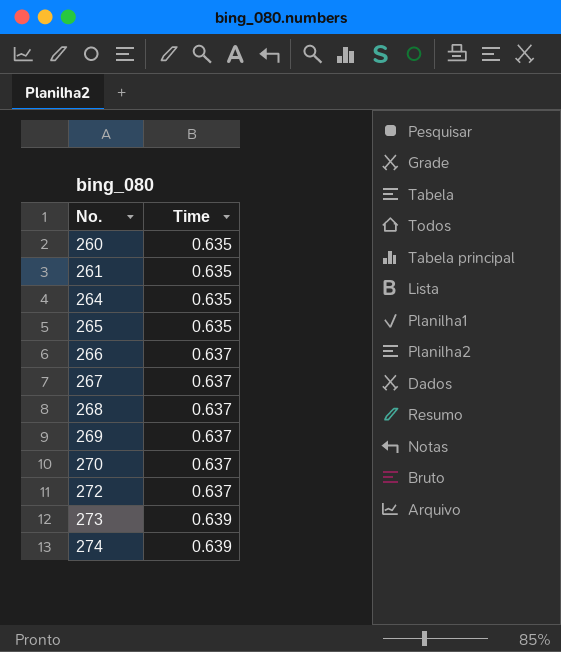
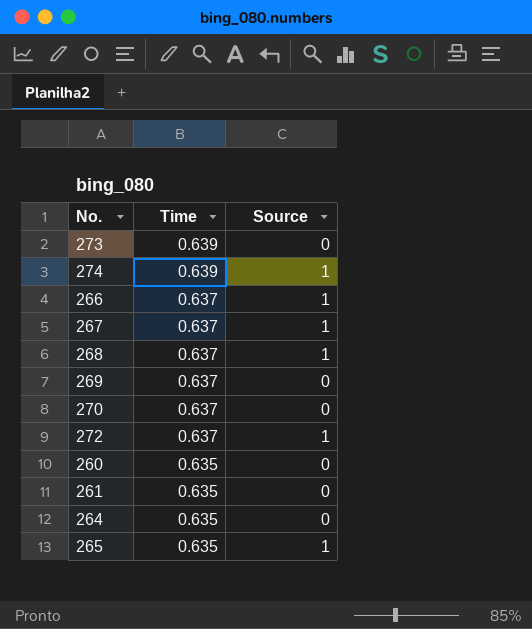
row order: No. ascending -> Time descending
column Source | position: none -> 3

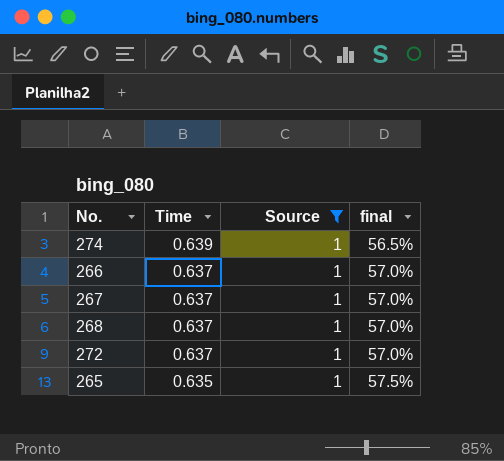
filter: none -> Source = 1
column final | formula: none -> ([Source] - [Time]) / [Time]

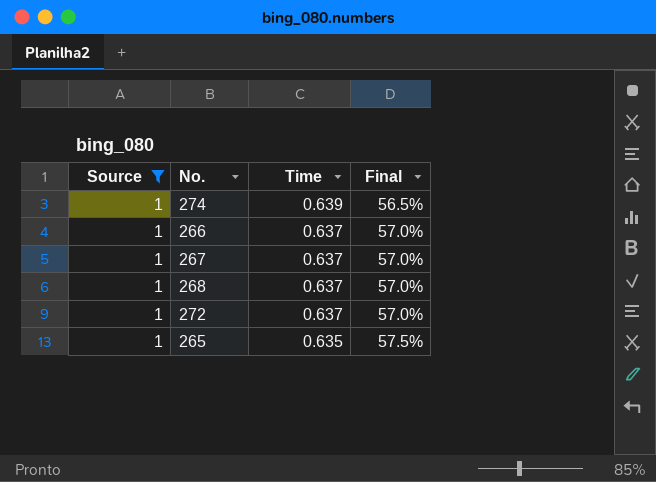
column Source | position: 3 -> 1
column name: final -> Final

